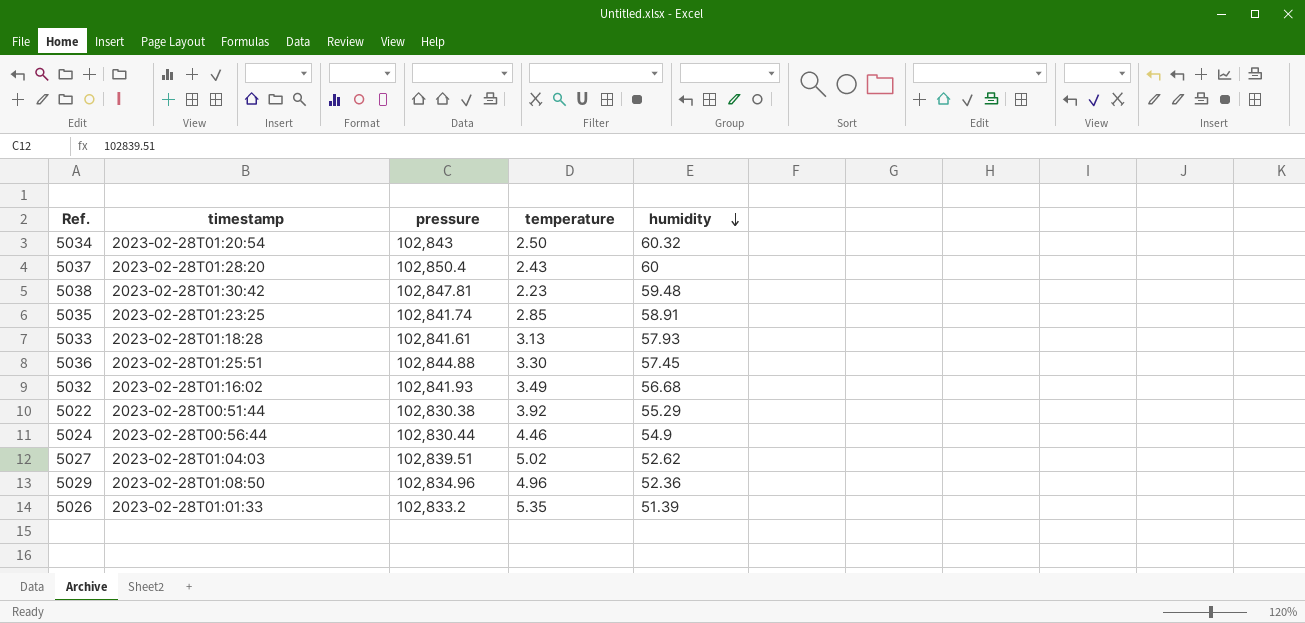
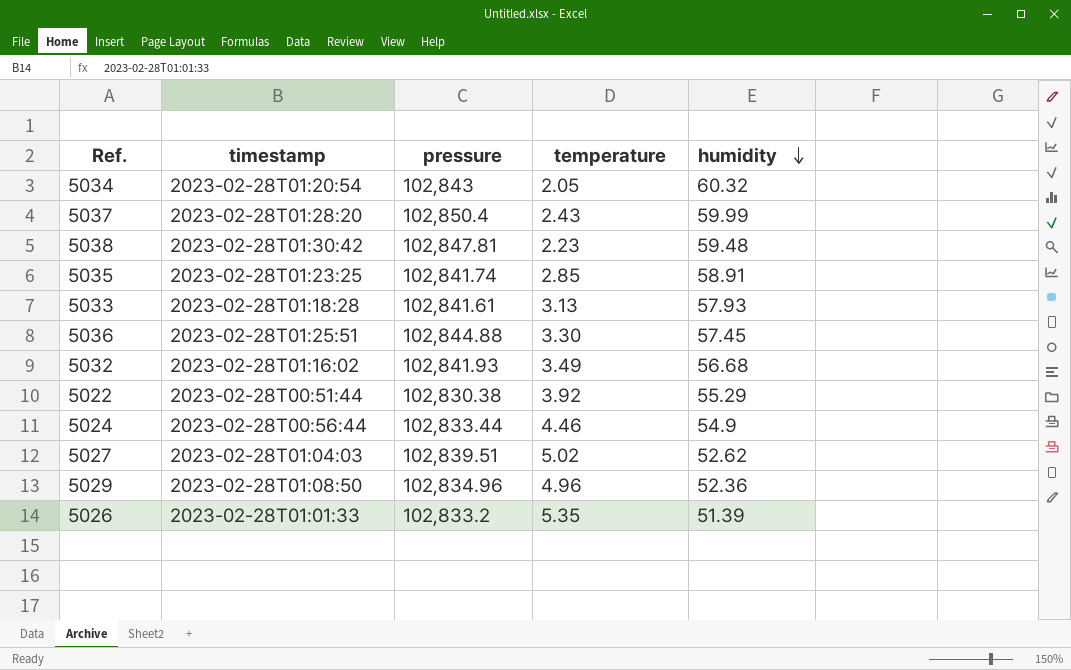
5034 | temperature: 2.50 -> 2.05
5037 | humidity: 60 -> 59.99
5024 | pressure: 102,830.44 -> 102,833.44

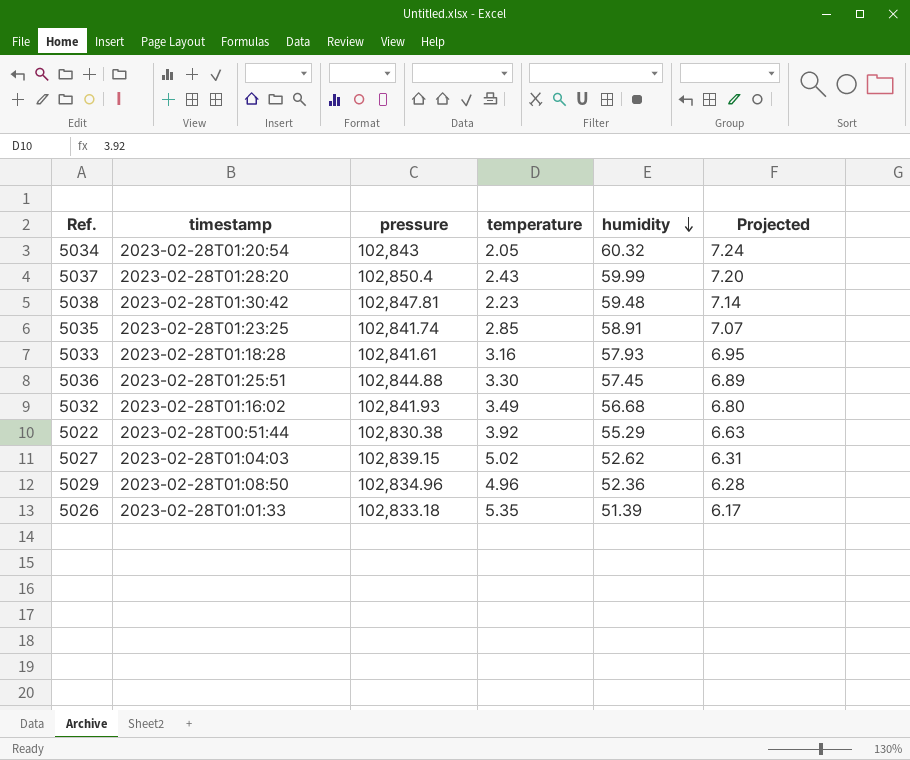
column Projected | formula: none -> [humidity] * 0.12
row 5024: 2023-02-28T00:56:44 | 102,833.44 | 4.46 | 54.9 -> none
5033 | temperature: 3.13 -> 3.16
5027 | pressure: 102,839.51 -> 102,839.15
5026 | pressure: 102,833.2 -> 102,833.18

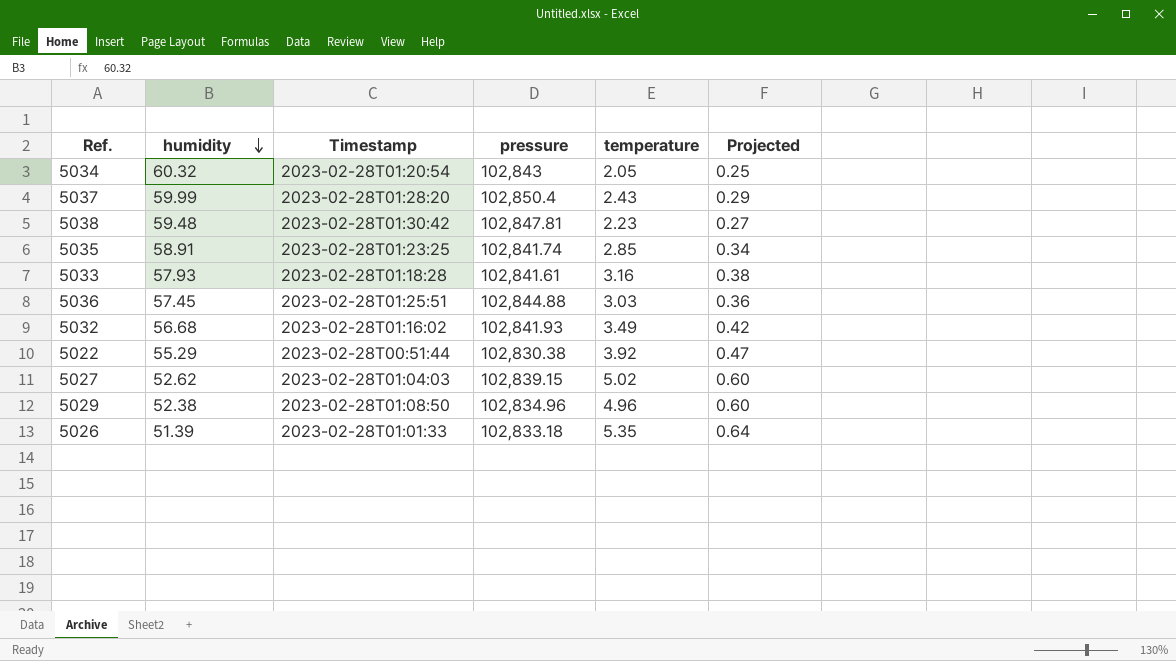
column humidity | position: 5 -> 2
column name: timestamp -> Timestamp
column Projected | formula: [humidity] * 0.12 -> [temperature] * 0.12
5036 | temperature: 3.30 -> 3.03
5029 | humidity: 52.36 -> 52.38

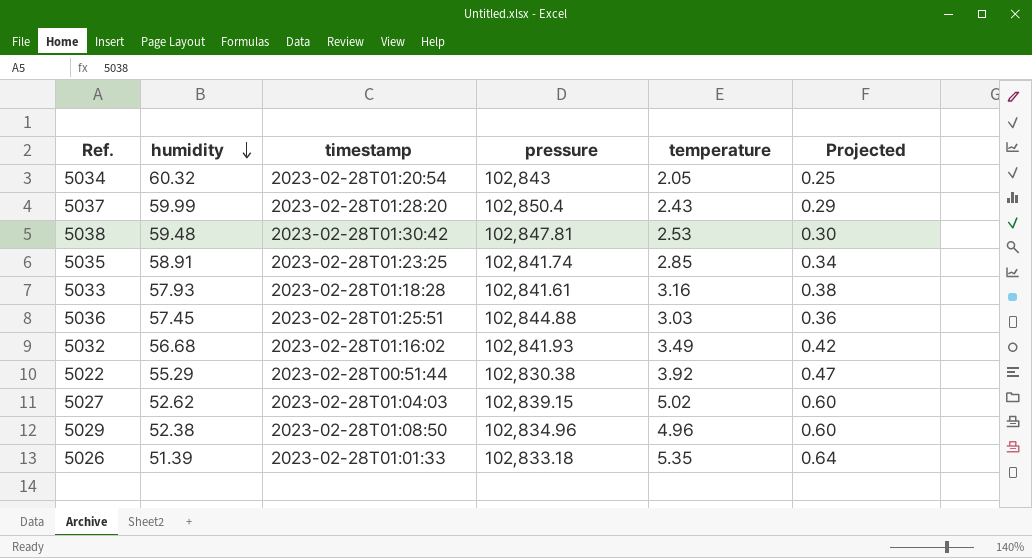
column name: Timestamp -> timestamp
5038 | temperature: 2.23 -> 2.53
5038 | Projected: 0.27 -> 0.30

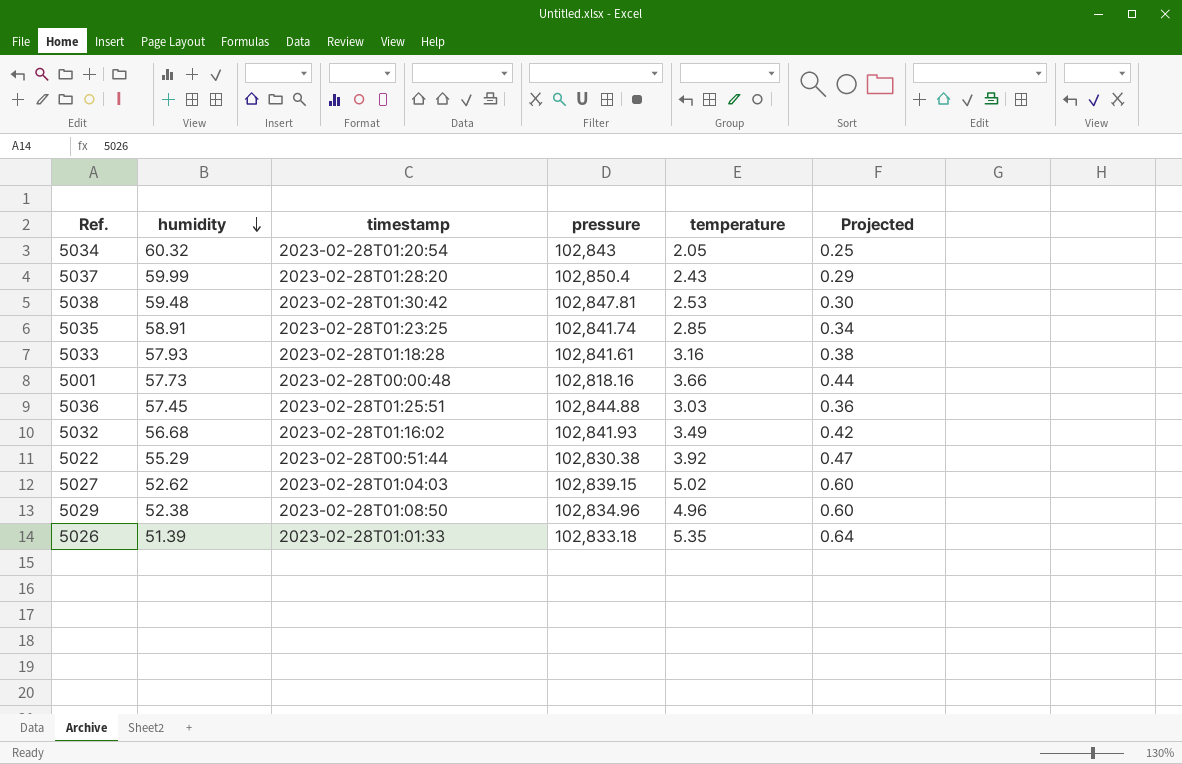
row 5001: none -> 57.73 | 2023-02-28T00:00:48 | 102,818.16 | 3.66 | 0.44

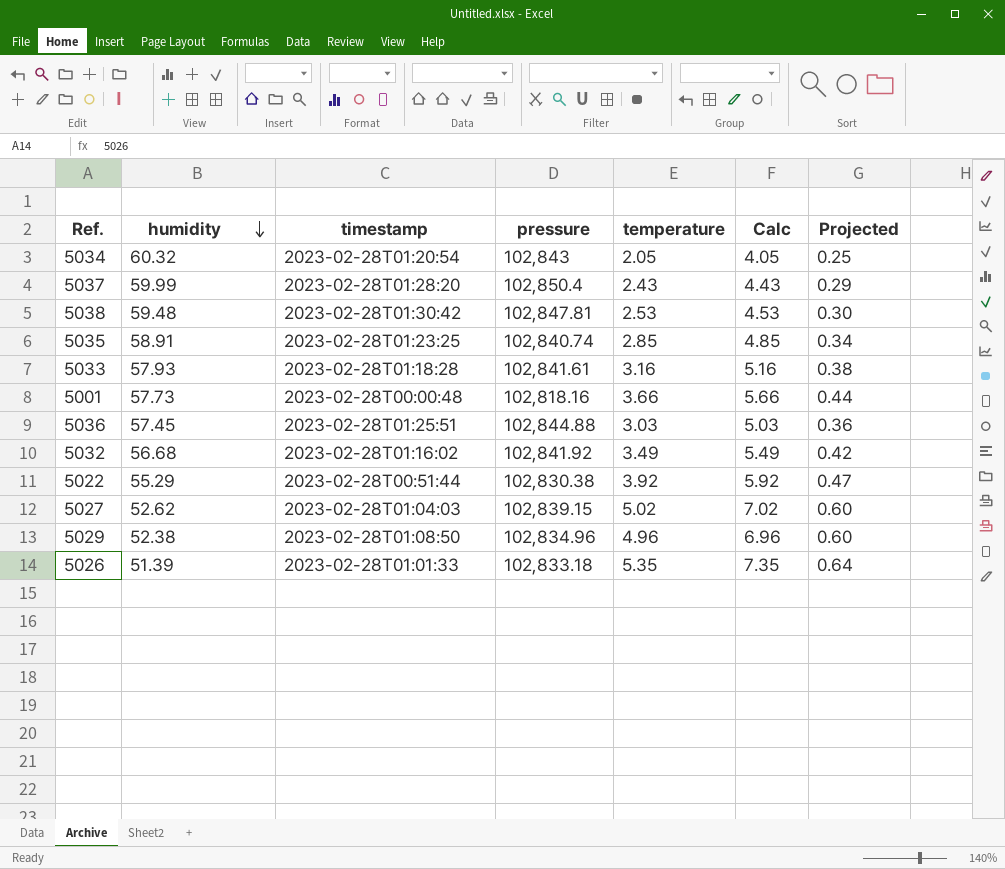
column Calc | formula: none -> [temperature] + 2
5035 | pressure: 102,841.74 -> 102,840.74
5032 | pressure: 102,841.93 -> 102,841.92

